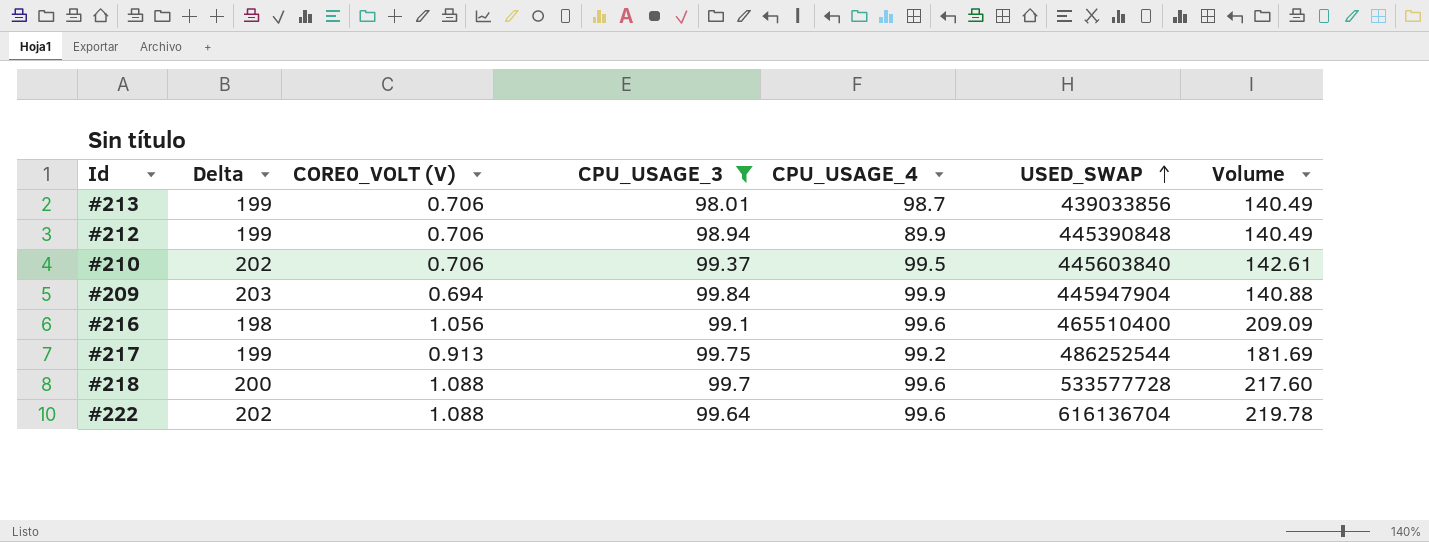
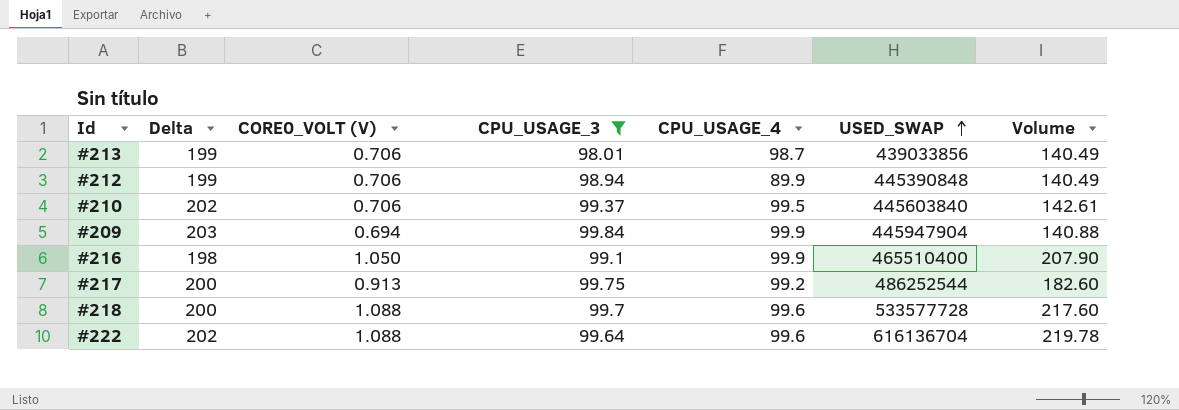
#216 | CORE0_VOLT (V): 1.056 -> 1.050
#216 | CPU_USAGE_4: 99.6 -> 99.9
#216 | Volume: 209.09 -> 207.90
#217 | Delta: 199 -> 200
#217 | Volume: 181.69 -> 182.60

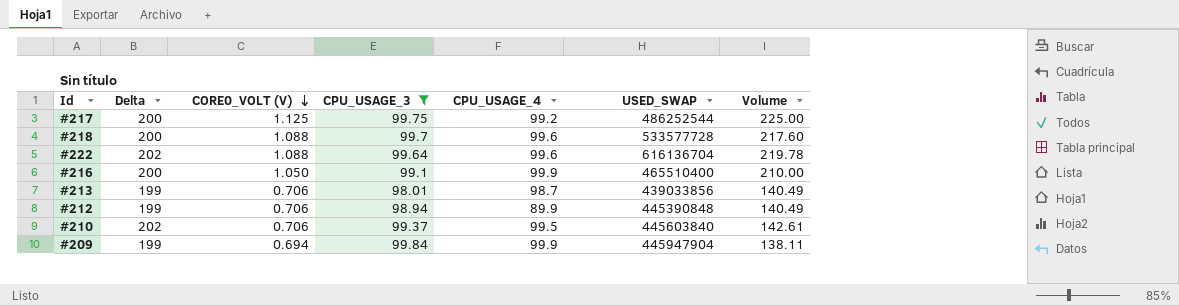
row order: USED_SWAP ascending -> CORE0_VOLT (V) descending
#217 | CORE0_VOLT (V): 0.913 -> 1.125
#217 | Volume: 182.60 -> 225.00
#216 | Delta: 198 -> 200
#216 | Volume: 207.90 -> 210.00
#209 | Delta: 203 -> 199
#209 | Volume: 140.88 -> 138.11

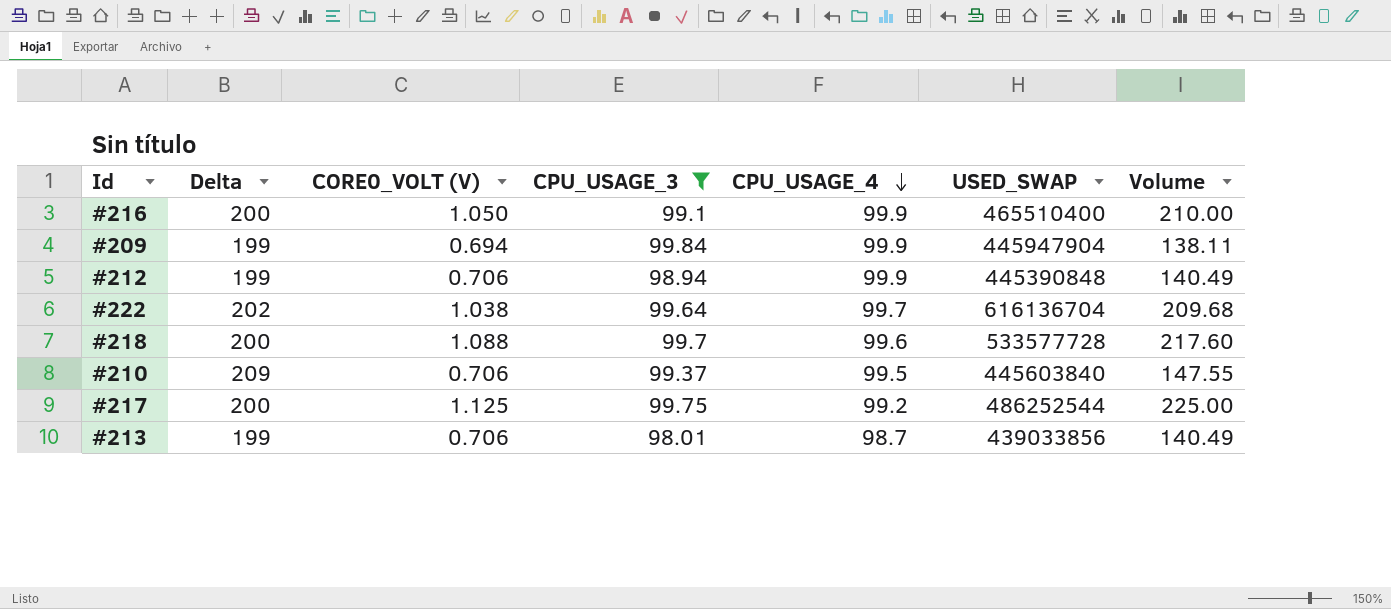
row order: CORE0_VOLT (V) descending -> CPU_USAGE_4 descending
#212 | CPU_USAGE_4: 89.9 -> 99.9
#222 | CORE0_VOLT (V): 1.088 -> 1.038
#222 | CPU_USAGE_4: 99.6 -> 99.7
#222 | Volume: 219.78 -> 209.68
#210 | Delta: 202 -> 209
#210 | Volume: 142.61 -> 147.55

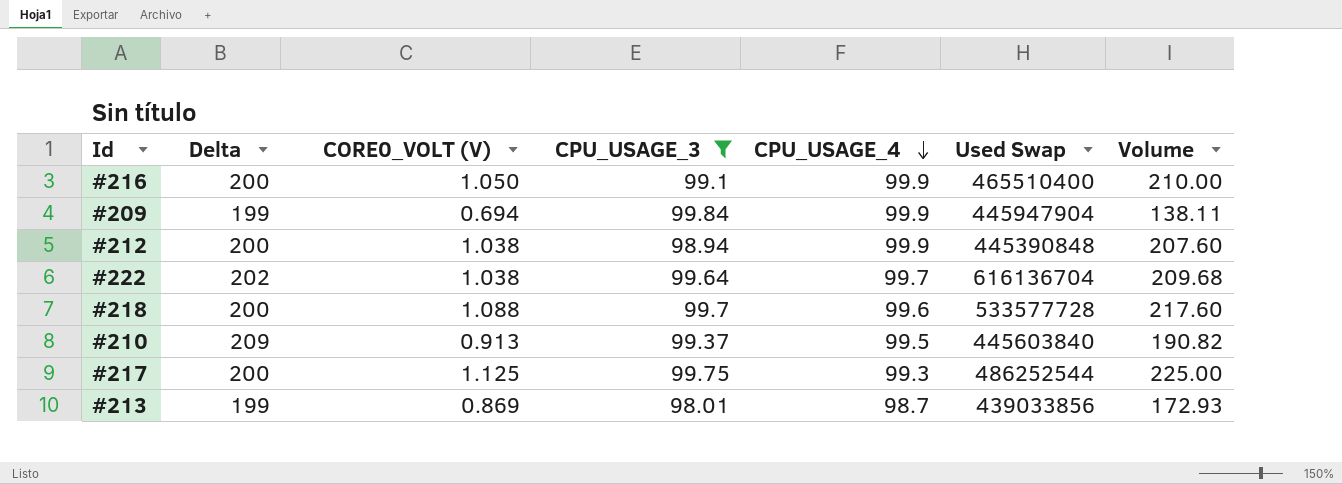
column name: USED_SWAP -> Used Swap
#212 | Delta: 199 -> 200
#212 | CORE0_VOLT (V): 0.706 -> 1.038
#212 | Volume: 140.49 -> 207.60
#210 | CORE0_VOLT (V): 0.706 -> 0.913
#210 | Volume: 147.55 -> 190.82
#217 | CPU_USAGE_4: 99.2 -> 99.3
#213 | CORE0_VOLT (V): 0.706 -> 0.869
#213 | Volume: 140.49 -> 172.93

